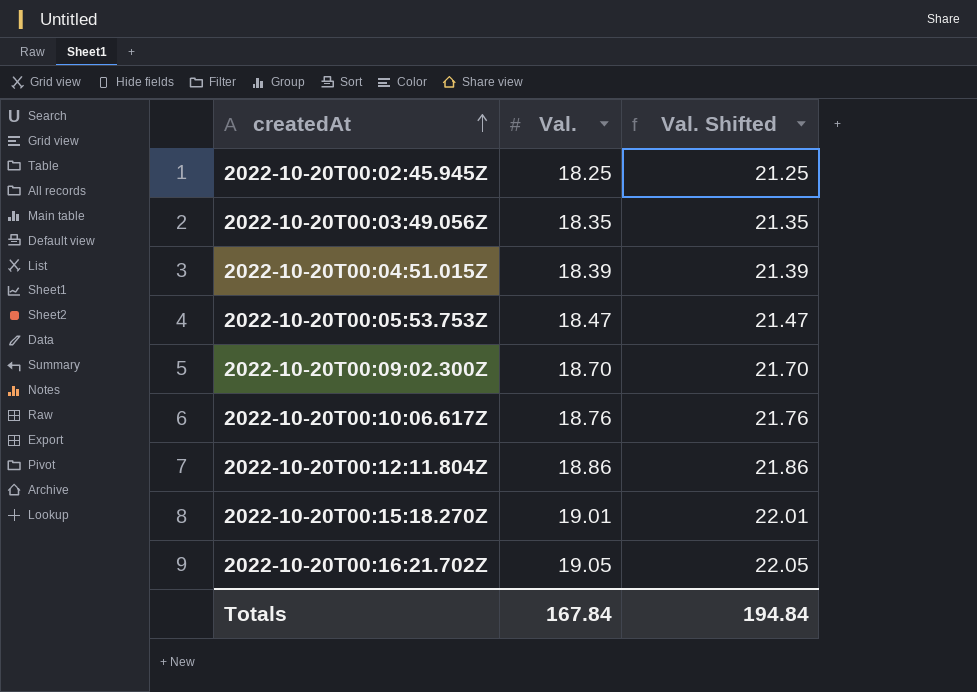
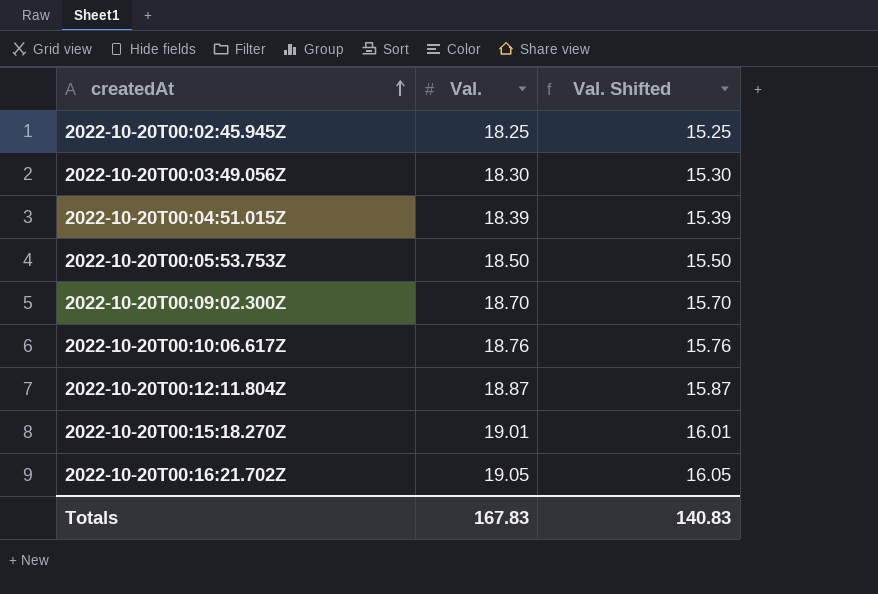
column Val. Shifted | formula: [Val.] + 3 -> [Val.] - 3
2022-10-20T00:03:49.056Z | Val.: 18.35 -> 18.30
2022-10-20T00:05:53.753Z | Val.: 18.47 -> 18.50
2022-10-20T00:12:11.804Z | Val.: 18.86 -> 18.87
Totals | Val.: 167.84 -> 167.83
Totals | Val. Shifted: 194.84 -> 140.83

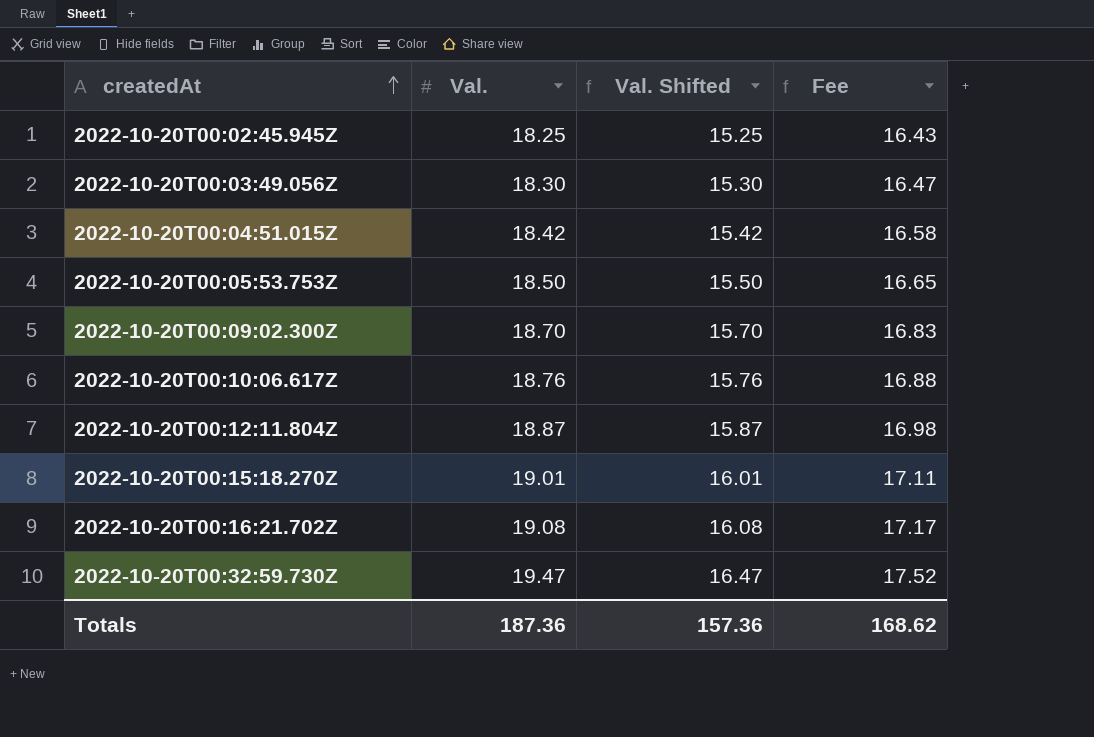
column Fee | formula: none -> [Val.] * 0.9
2022-10-20T00:04:51.015Z | Val.: 18.39 -> 18.42
2022-10-20T00:04:51.015Z | Val. Shifted: 15.39 -> 15.42
2022-10-20T00:16:21.702Z | Val.: 19.05 -> 19.08
2022-10-20T00:16:21.702Z | Val. Shifted: 16.05 -> 16.08
row 2022-10-20T00:32:59.730Z: none -> 19.47 | 16.47 | 17.52
Totals | Val.: 167.83 -> 187.36
Totals | Val. Shifted: 140.83 -> 157.36

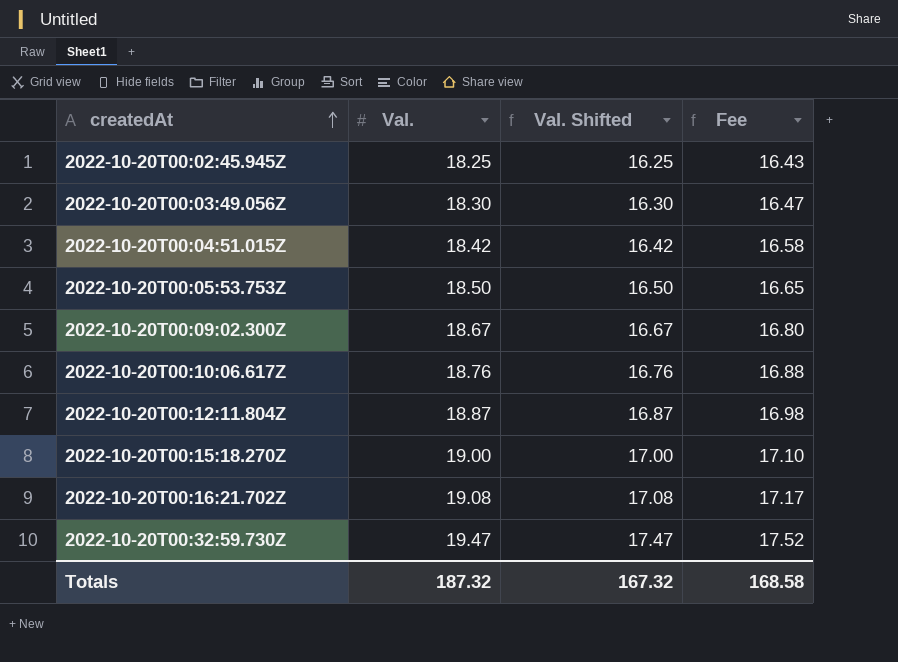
column Val. Shifted | formula: [Val.] - 3 -> [Val.] - 2
2022-10-20T00:09:02.300Z | Val.: 18.70 -> 18.67
2022-10-20T00:09:02.300Z | Fee: 16.83 -> 16.80
2022-10-20T00:15:18.270Z | Val.: 19.01 -> 19.00
2022-10-20T00:15:18.270Z | Fee: 17.11 -> 17.10
Totals | Val.: 187.36 -> 187.32
Totals | Val. Shifted: 157.36 -> 167.32
Totals | Fee: 168.62 -> 168.58

